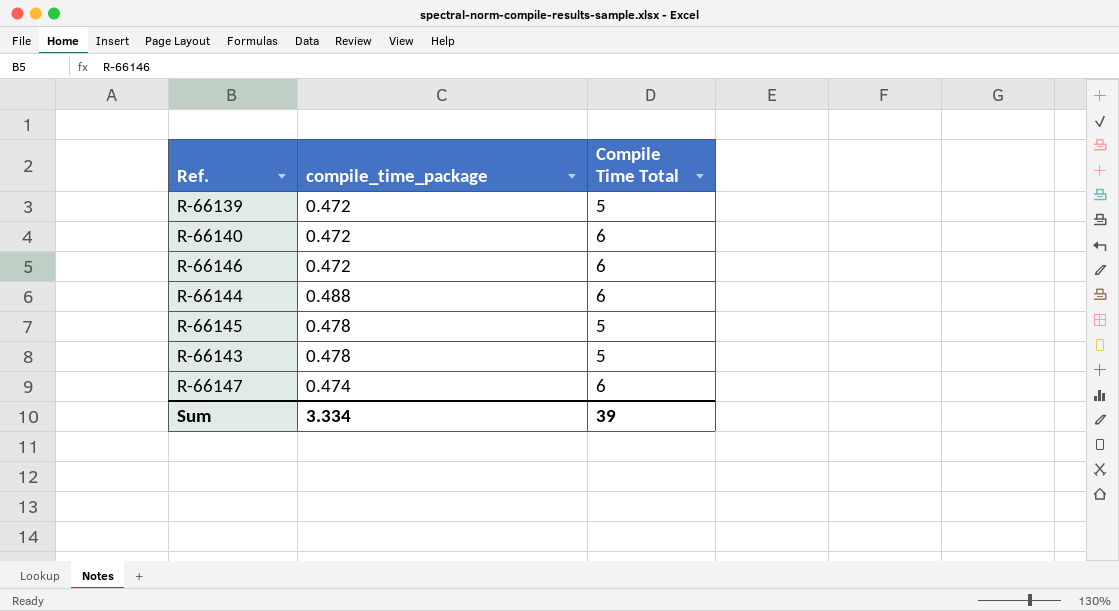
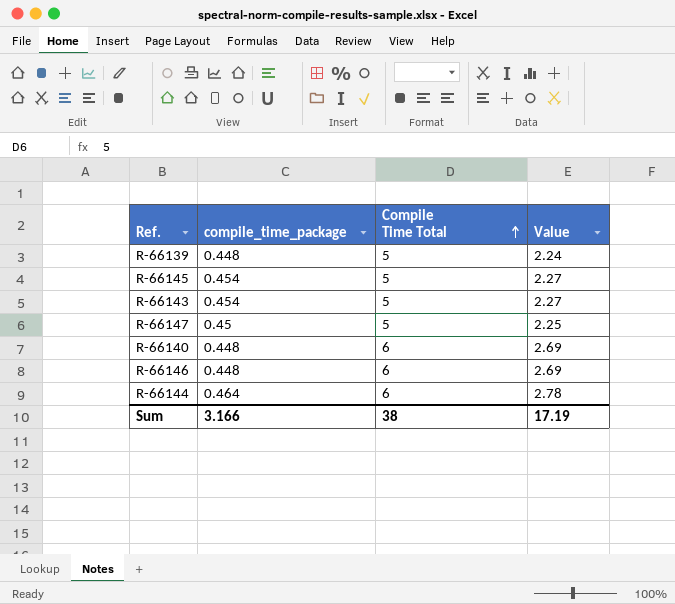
row order: none -> Compile Time Total ascending
column Value | formula: none -> [compile_time_package] * [Compile Time Total]
R-66139 | compile_time_package: 0.472 -> 0.448
R-66145 | compile_time_package: 0.478 -> 0.454
R-66143 | compile_time_package: 0.478 -> 0.454
R-66147 | compile_time_package: 0.474 -> 0.45
R-66147 | Compile Time Total: 6 -> 5
R-66140 | compile_time_package: 0.472 -> 0.448
R-66146 | compile_time_package: 0.472 -> 0.448
R-66144 | compile_time_package: 0.488 -> 0.464
Sum | compile_time_package: 3.334 -> 3.166
Sum | Compile Time Total: 39 -> 38

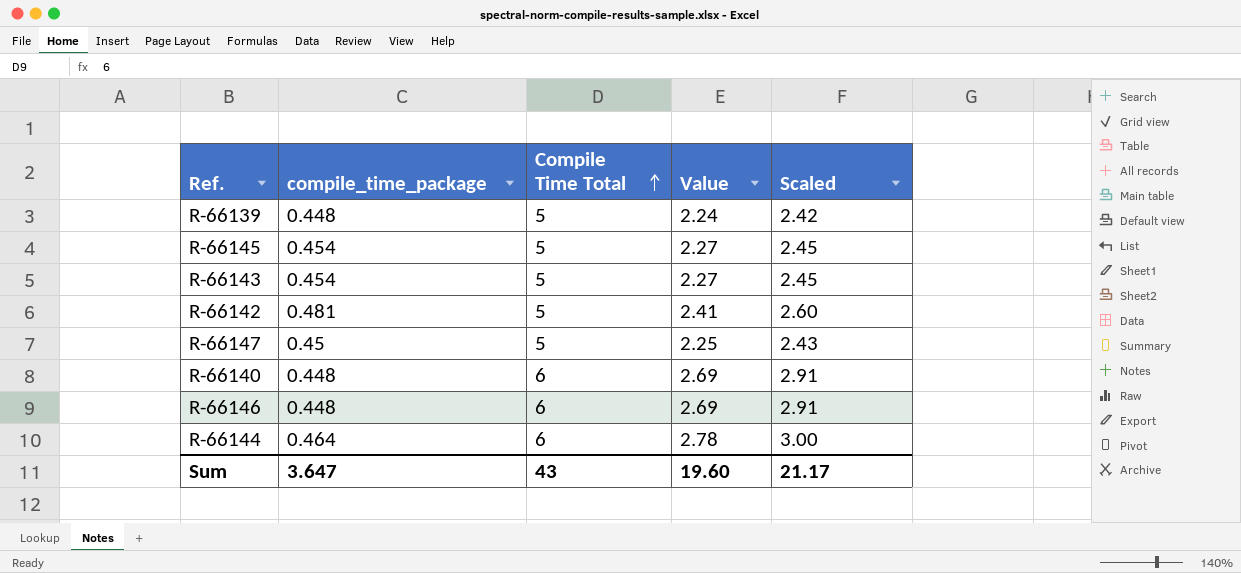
column Scaled | formula: none -> [Value] * 1.08
row R-66142: none -> 0.481 | 5 | 2.41 | 2.60
Sum | compile_time_package: 3.166 -> 3.647
Sum | Compile Time Total: 38 -> 43
Sum | Value: 17.19 -> 19.60

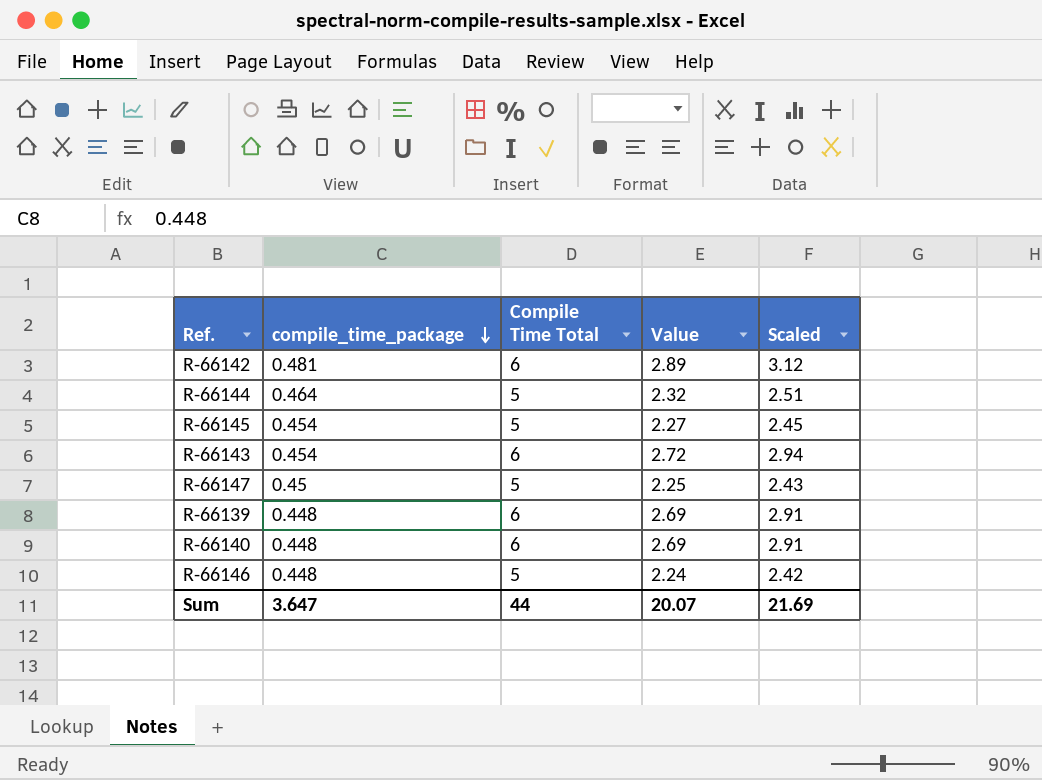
row order: Compile Time Total ascending -> compile_time_package descending
R-66142 | Compile Time Total: 5 -> 6
R-66142 | Value: 2.41 -> 2.89
R-66142 | Scaled: 2.60 -> 3.12
R-66144 | Compile Time Total: 6 -> 5
R-66144 | Value: 2.78 -> 2.32
R-66144 | Scaled: 3.00 -> 2.51
R-66143 | Compile Time Total: 5 -> 6
R-66143 | Value: 2.27 -> 2.72
R-66143 | Scaled: 2.45 -> 2.94
R-66139 | Compile Time Total: 5 -> 6
R-66139 | Value: 2.24 -> 2.69
R-66139 | Scaled: 2.42 -> 2.91
R-66146 | Compile Time Total: 6 -> 5
R-66146 | Value: 2.69 -> 2.24
R-66146 | Scaled: 2.91 -> 2.42
Sum | Compile Time Total: 43 -> 44
Sum | Value: 19.60 -> 20.07
Sum | Scaled: 21.17 -> 21.69

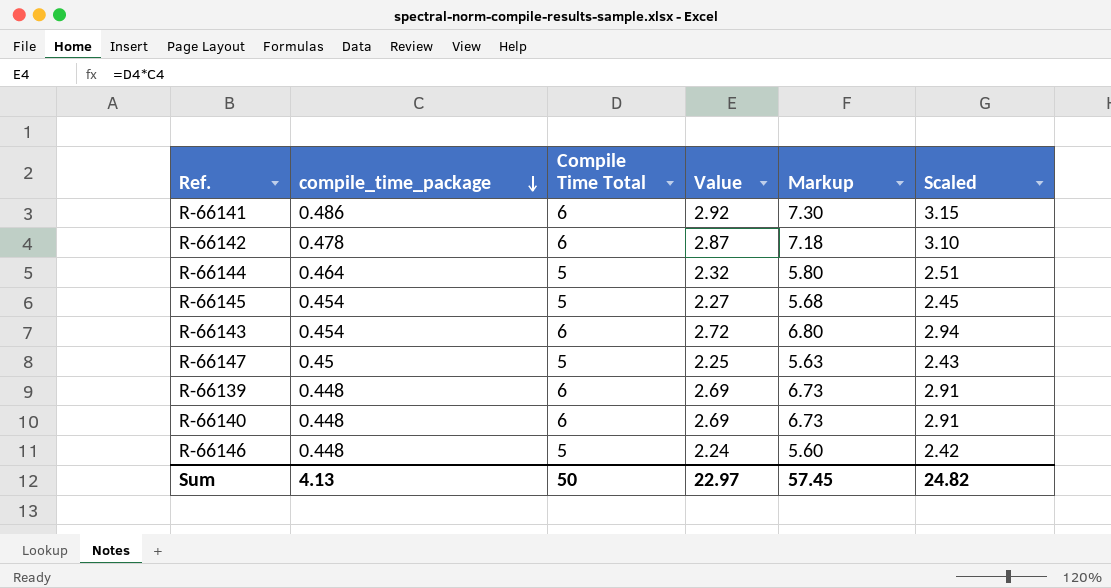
column Markup | formula: none -> [Value] * 2.5
row R-66141: none -> 0.486 | 6 | 2.92 | 7.30 | 3.15
R-66142 | compile_time_package: 0.481 -> 0.478
R-66142 | Value: 2.89 -> 2.87
R-66142 | Scaled: 3.12 -> 3.10
Sum | compile_time_package: 3.647 -> 4.13
Sum | Compile Time Total: 44 -> 50
Sum | Value: 20.07 -> 22.97
Sum | Scaled: 21.69 -> 24.82

